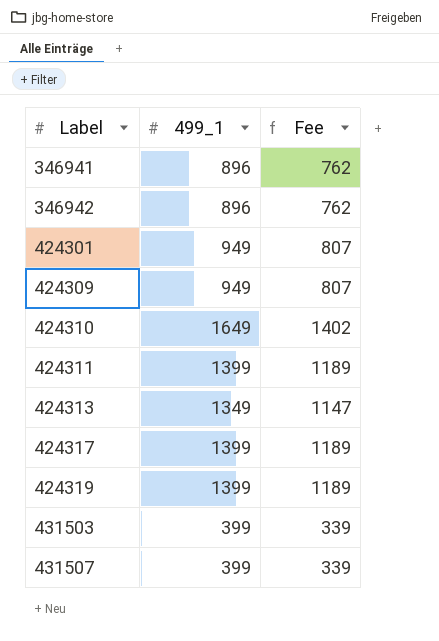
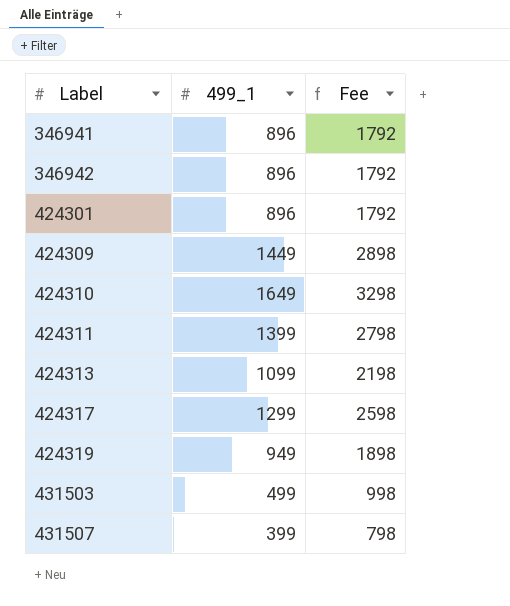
column Fee | formula: [499_1] * 0.85 -> [499_1] * 2
424301 | 499_1: 949 -> 896
424309 | 499_1: 949 -> 1449
424313 | 499_1: 1349 -> 1099
424317 | 499_1: 1399 -> 1299
424319 | 499_1: 1399 -> 949
431503 | 499_1: 399 -> 499

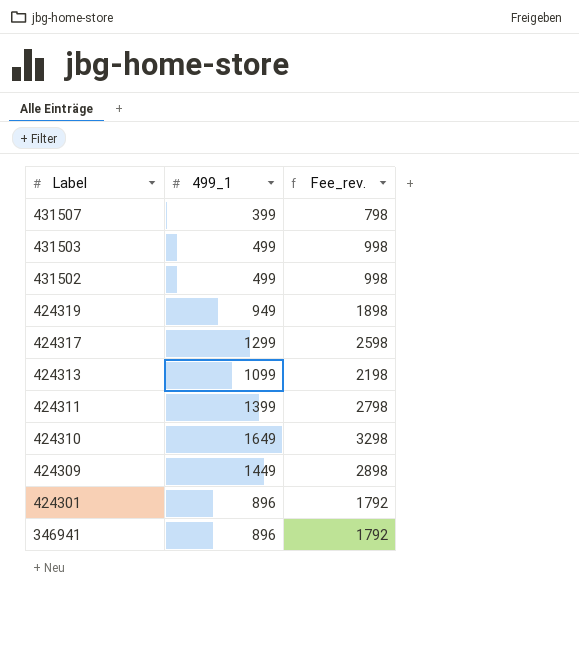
row order: Label ascending -> Label descending
column name: Fee -> Fee_rev.
row 346942: 896 | 1792 -> none
row 431502: none -> 499 | 998

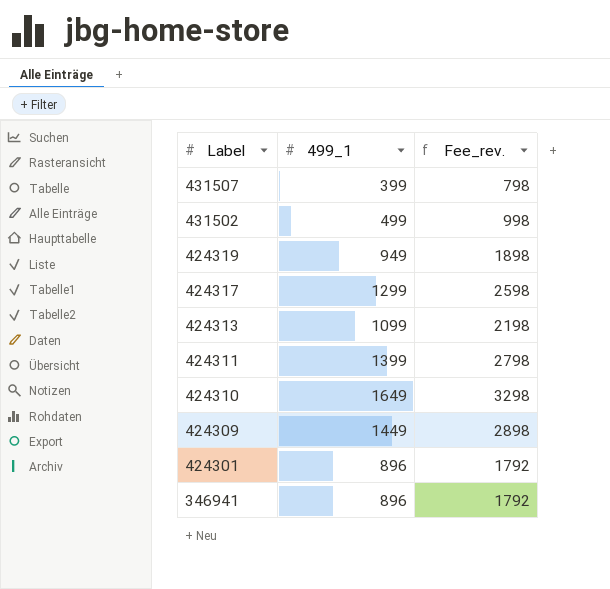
row 431503: 499 | 998 -> none

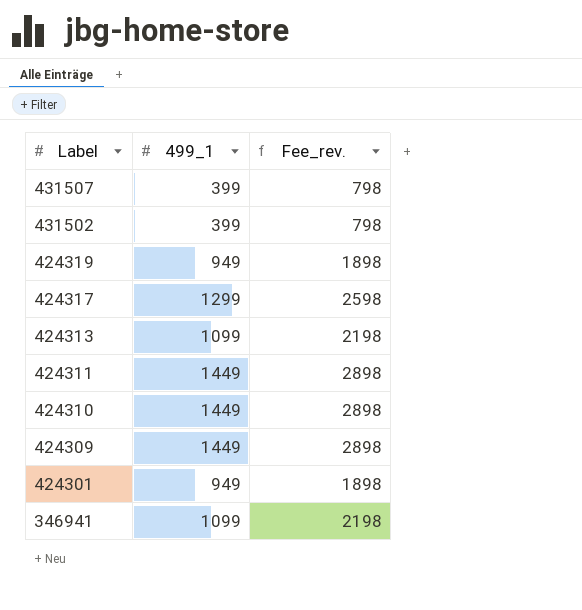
431502 | 499_1: 499 -> 399
431502 | Fee_rev.: 998 -> 798
424311 | 499_1: 1399 -> 1449
424311 | Fee_rev.: 2798 -> 2898
424310 | 499_1: 1649 -> 1449
424310 | Fee_rev.: 3298 -> 2898
424301 | 499_1: 896 -> 949
424301 | Fee_rev.: 1792 -> 1898
346941 | 499_1: 896 -> 1099
346941 | Fee_rev.: 1792 -> 2198

